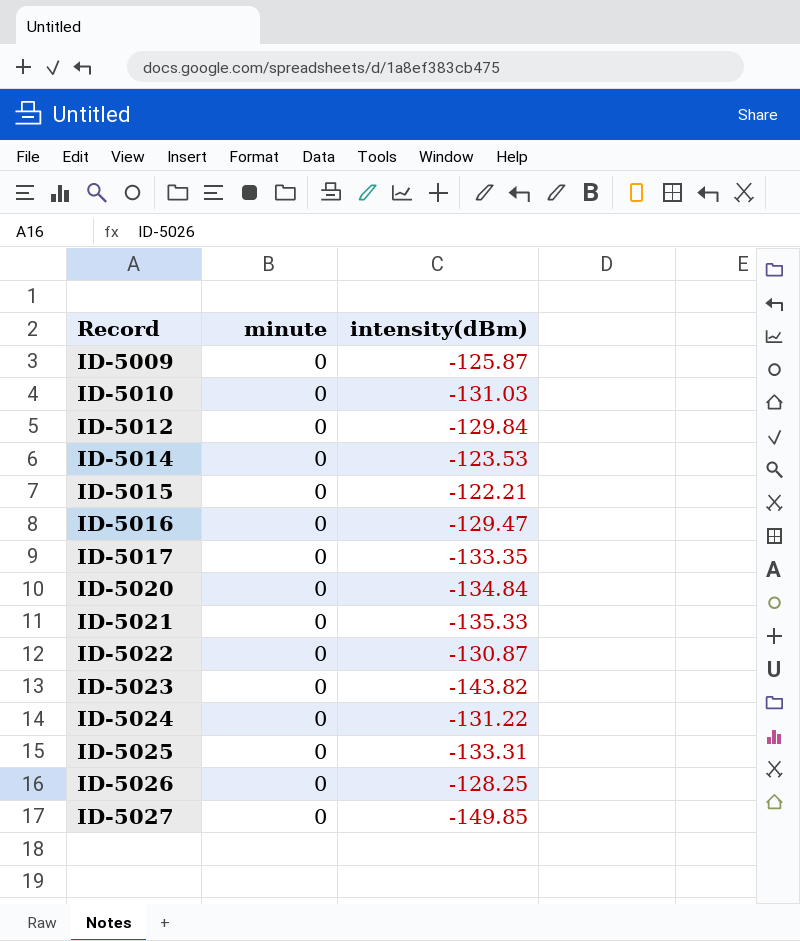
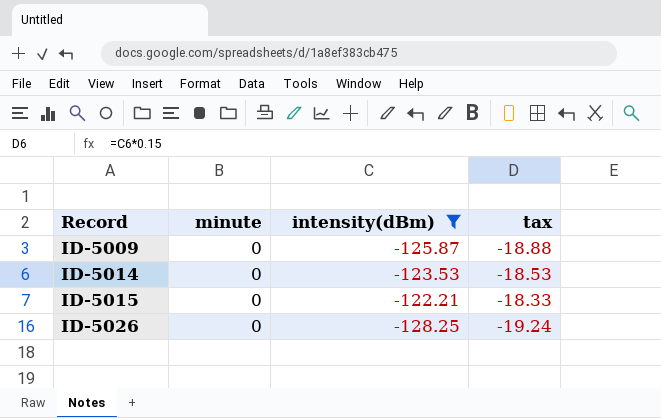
filter: none -> intensity(dBm) >= -128.25
column tax | formula: none -> [intensity(dBm)] * 0.15

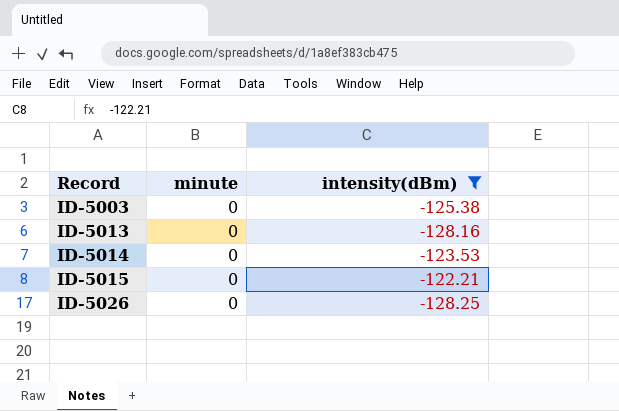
column tax | formula: [intensity(dBm)] * 0.15 -> none
row ID-5009: 0 | -125.87 | -18.88 -> none
row ID-5003: none -> 0 | -125.38
row ID-5013: none -> 0 | -128.16

